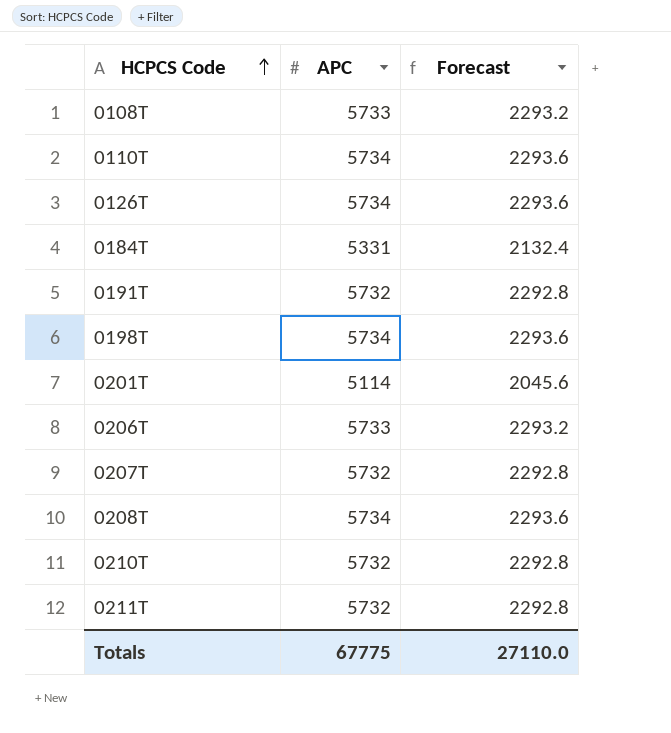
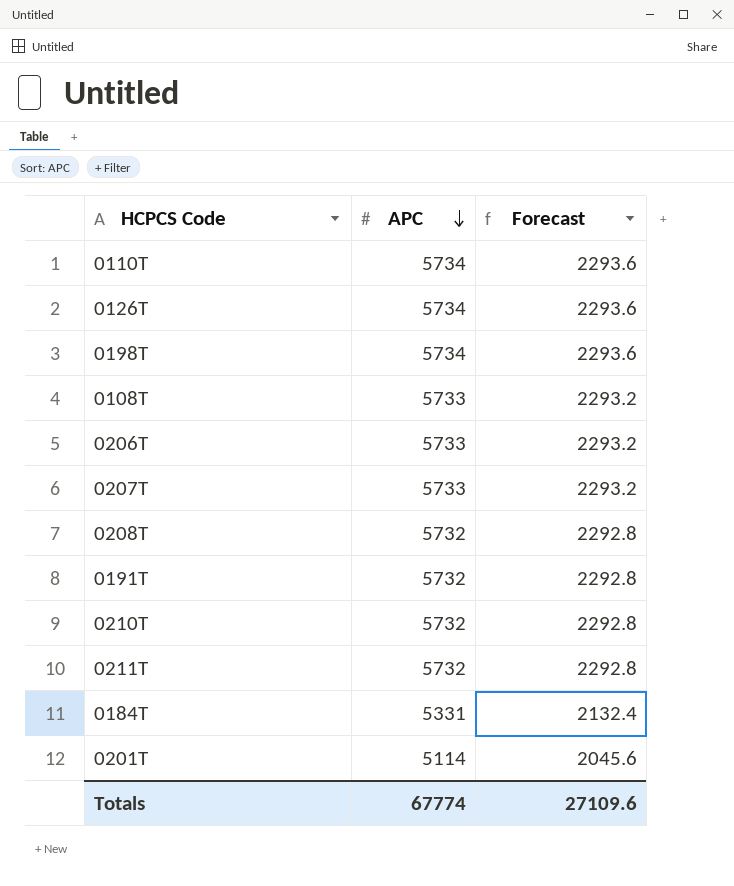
row order: HCPCS Code ascending -> APC descending
0207T | APC: 5732 -> 5733
0207T | Forecast: 2292.8 -> 2293.2
0208T | APC: 5734 -> 5732
0208T | Forecast: 2293.6 -> 2292.8
Totals | APC: 67775 -> 67774
Totals | Forecast: 27110.0 -> 27109.6

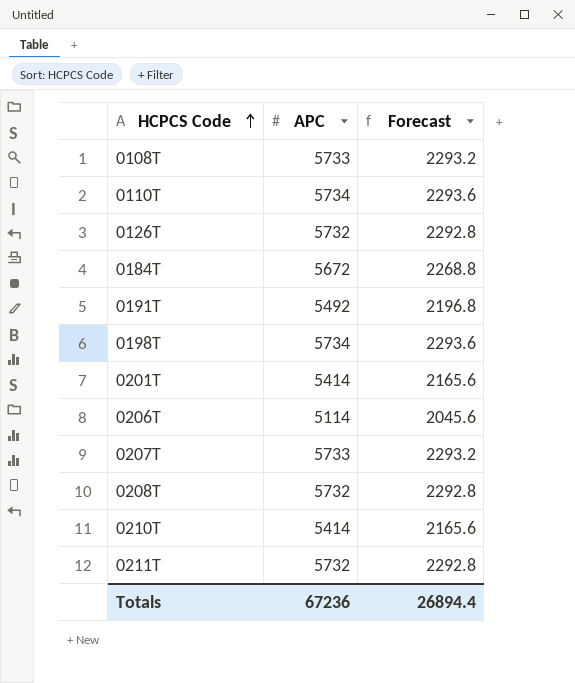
row order: APC descending -> HCPCS Code ascending
0126T | APC: 5734 -> 5732
0126T | Forecast: 2293.6 -> 2292.8
0184T | APC: 5331 -> 5672
0184T | Forecast: 2132.4 -> 2268.8
0191T | APC: 5732 -> 5492
0191T | Forecast: 2292.8 -> 2196.8
0201T | APC: 5114 -> 5414
0201T | Forecast: 2045.6 -> 2165.6
0206T | APC: 5733 -> 5114
0206T | Forecast: 2293.2 -> 2045.6
0210T | APC: 5732 -> 5414
0210T | Forecast: 2292.8 -> 2165.6
Totals | APC: 67774 -> 67236
Totals | Forecast: 27109.6 -> 26894.4

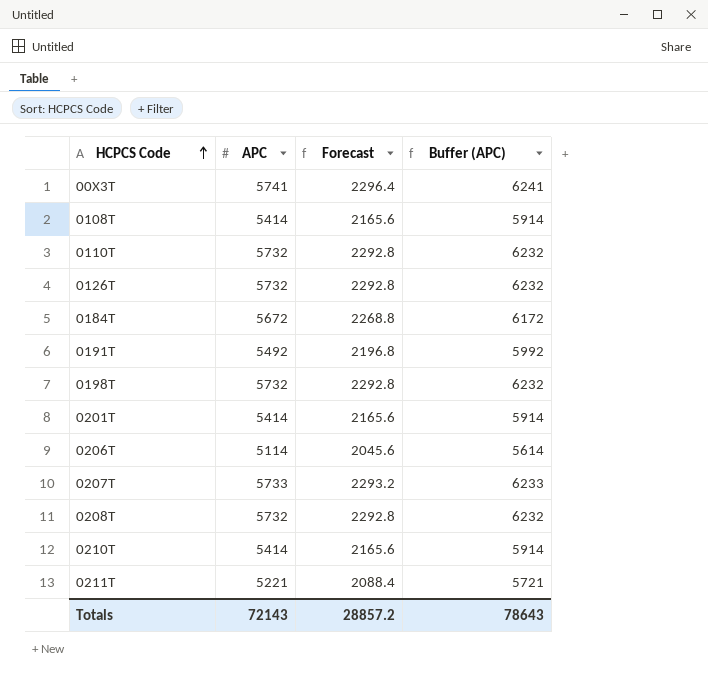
column Buffer (APC) | formula: none -> [APC] + 500
row 00X3T: none -> 5741 | 2296.4 | 6241
0108T | APC: 5733 -> 5414
0108T | Forecast: 2293.2 -> 2165.6
0110T | APC: 5734 -> 5732
0110T | Forecast: 2293.6 -> 2292.8
0198T | APC: 5734 -> 5732
0198T | Forecast: 2293.6 -> 2292.8
0211T | APC: 5732 -> 5221
0211T | Forecast: 2292.8 -> 2088.4
Totals | APC: 67236 -> 72143
Totals | Forecast: 26894.4 -> 28857.2

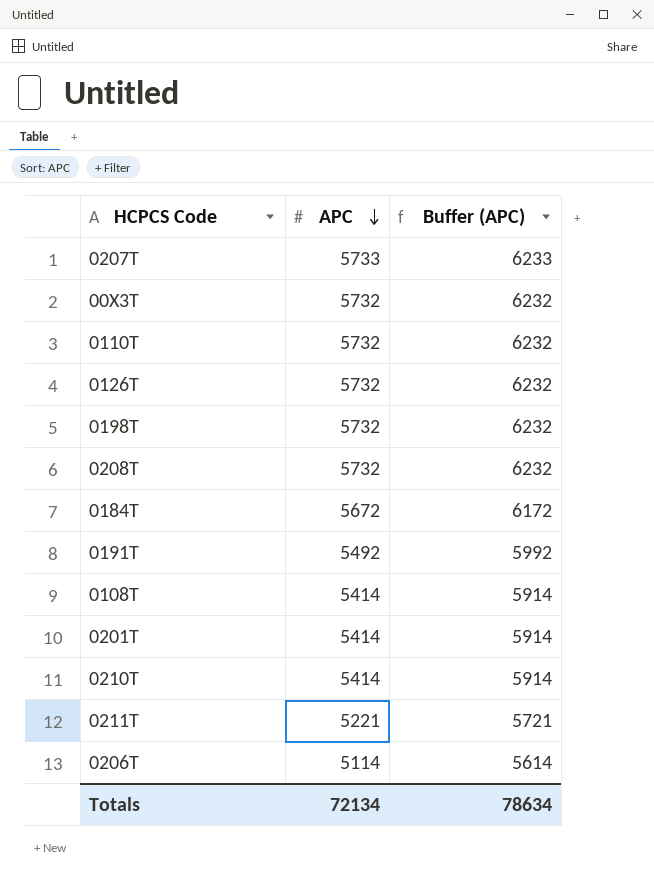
row order: HCPCS Code ascending -> APC descending
column Forecast | formula: [APC] * 0.4 -> none
00X3T | APC: 5741 -> 5732
00X3T | Buffer (APC): 6241 -> 6232
Totals | APC: 72143 -> 72134
Totals | Buffer (APC): 78643 -> 78634

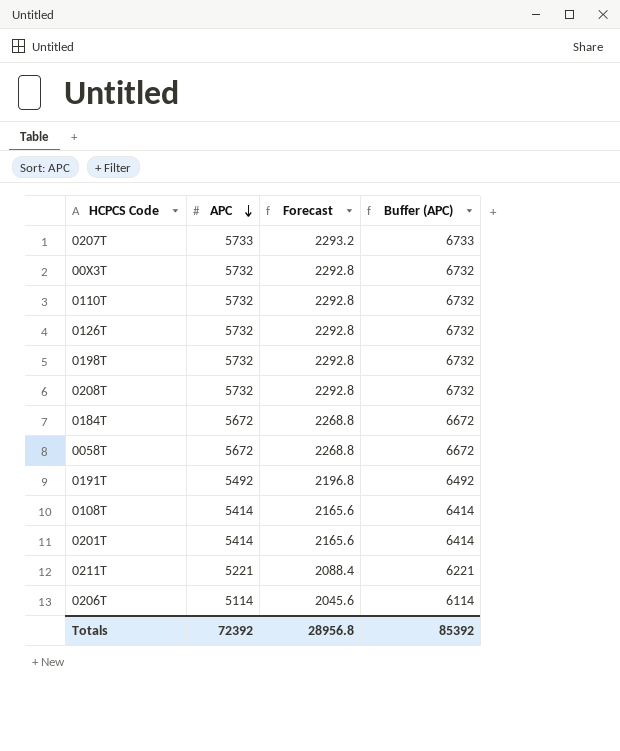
column Forecast | formula: none -> [APC] * 0.4
column Buffer (APC) | formula: [APC] + 500 -> [APC] + 1000
row 0210T: 5414 | 5914 -> none
row 0058T: none -> 5672 | 2268.8 | 6672
Totals | APC: 72134 -> 72392
Totals | Buffer (APC): 78634 -> 85392

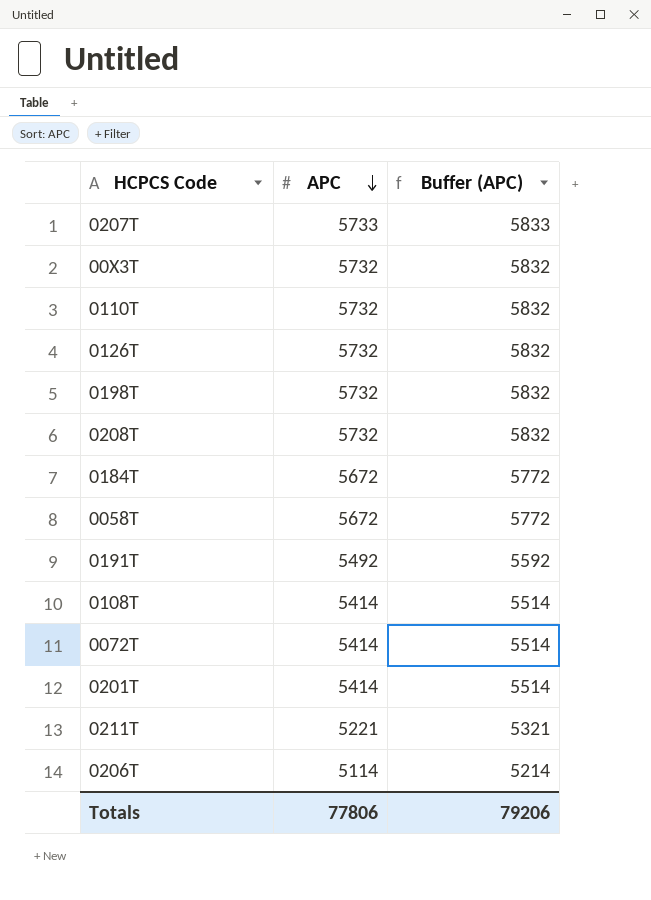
column Forecast | formula: [APC] * 0.4 -> none
column Buffer (APC) | formula: [APC] + 1000 -> [APC] + 100
row 0072T: none -> 5414 | 5514
Totals | APC: 72392 -> 77806
Totals | Buffer (APC): 85392 -> 79206

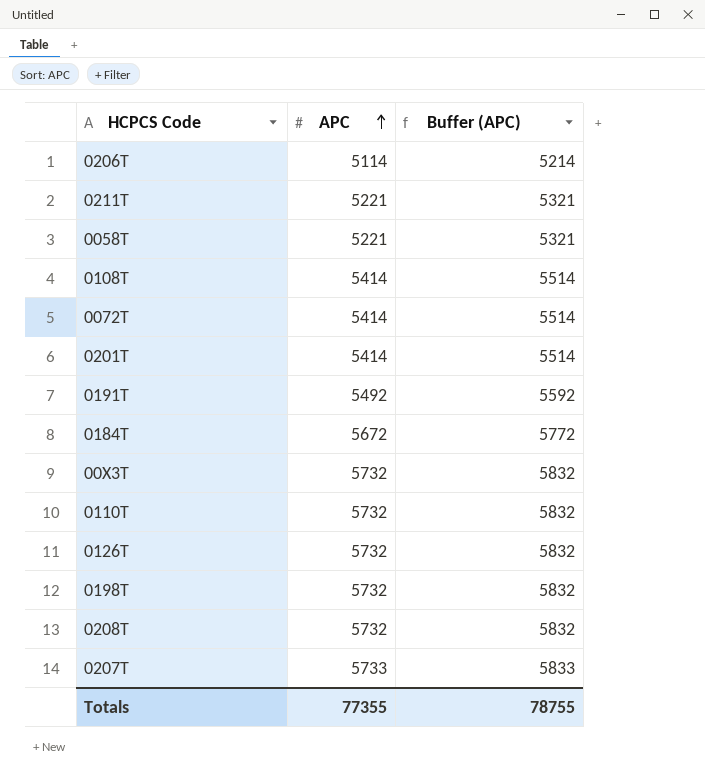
row order: APC descending -> APC ascending
0058T | APC: 5672 -> 5221
0058T | Buffer (APC): 5772 -> 5321
Totals | APC: 77806 -> 77355
Totals | Buffer (APC): 79206 -> 78755

